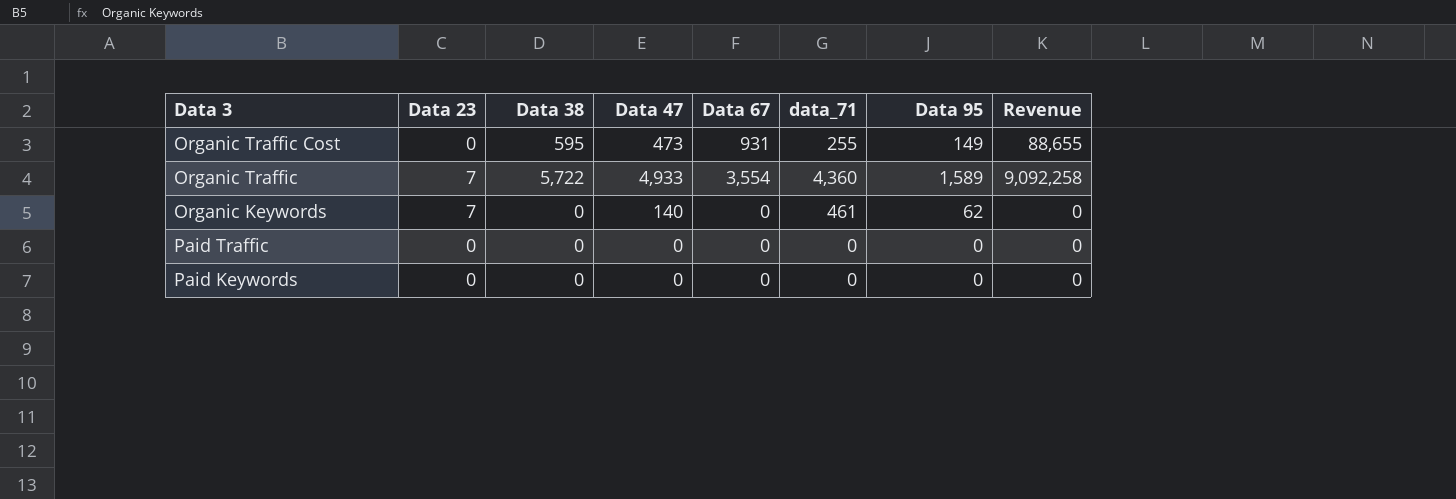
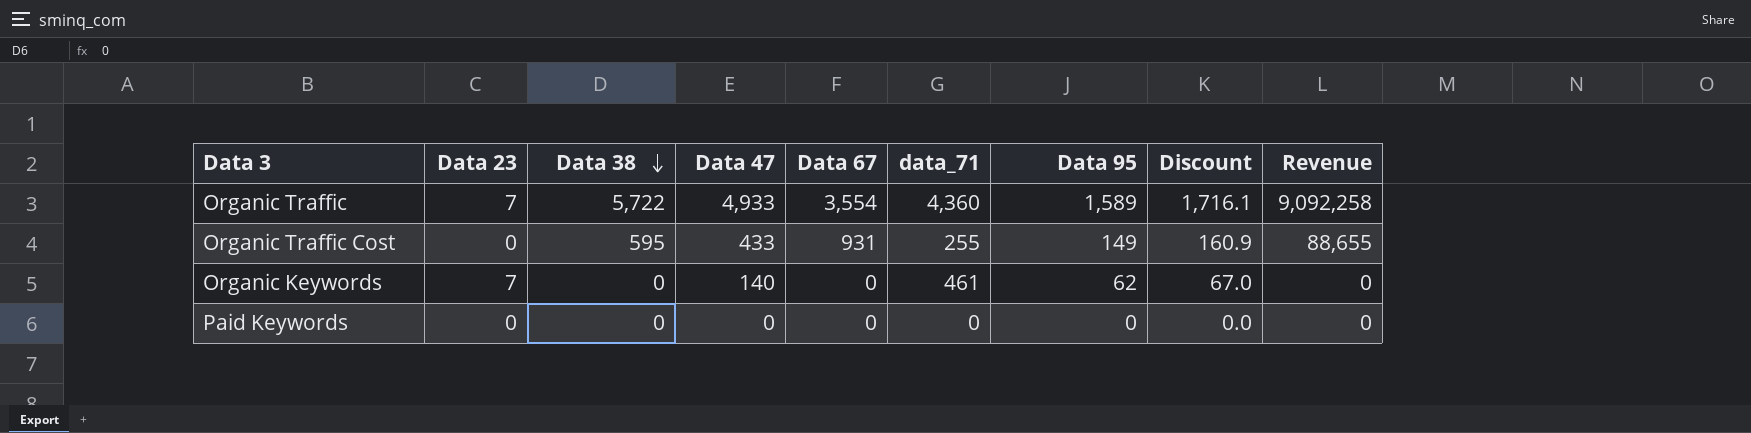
row order: none -> Data 38 descending
column Discount | formula: none -> [Data 95] * 1.08
row Paid Traffic: 0 | 0 | 0 | 0 | 0 | 0 | 0 -> none
Organic Traffic Cost | Data 47: 473 -> 433

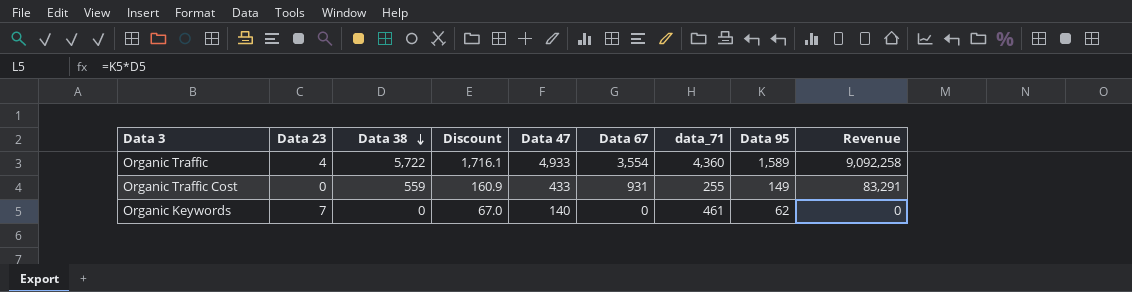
column Discount | position: 8 -> 4
row Paid Keywords: 0 | 0 | 0 | 0 | 0 | 0 | 0.0 | 0 -> none
Organic Traffic | Data 23: 7 -> 4
Organic Traffic Cost | Data 38: 595 -> 559
Organic Traffic Cost | Revenue: 88,655 -> 83,291

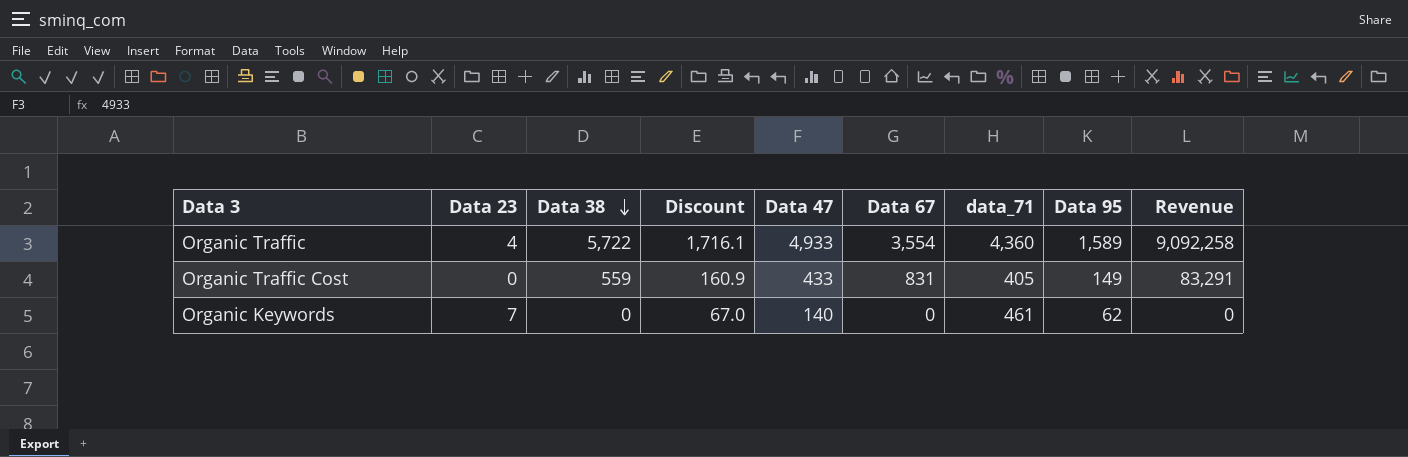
Organic Traffic Cost | Data 67: 931 -> 831
Organic Traffic Cost | data_71: 255 -> 405

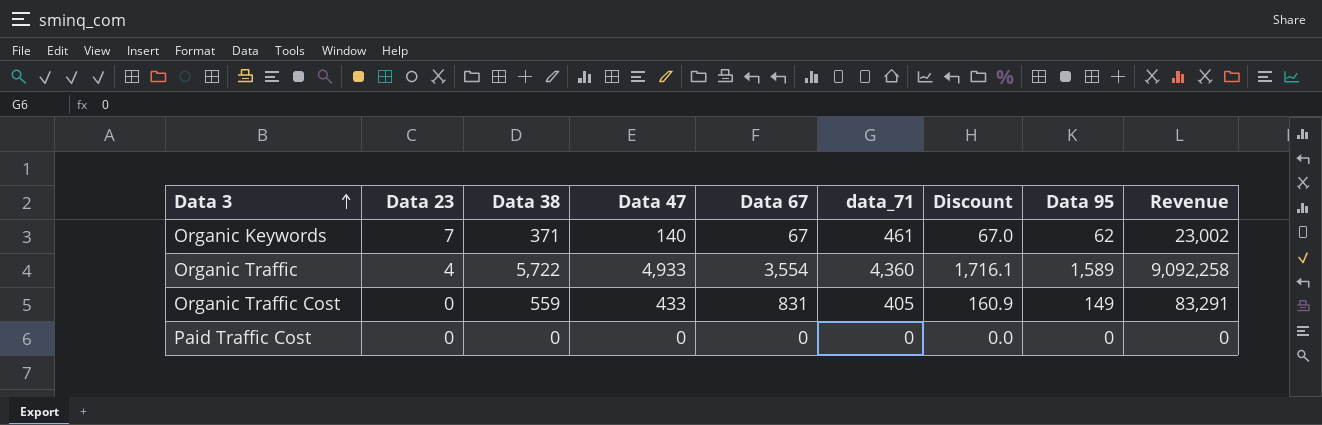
row order: Data 38 descending -> Data 3 ascending
column Discount | position: 4 -> 7
Organic Keywords | Data 38: 0 -> 371
Organic Keywords | Data 67: 0 -> 67
Organic Keywords | Revenue: 0 -> 23,002
row Paid Traffic Cost: none -> 0 | 0 | 0 | 0 | 0 | 0.0 | 0 | 0

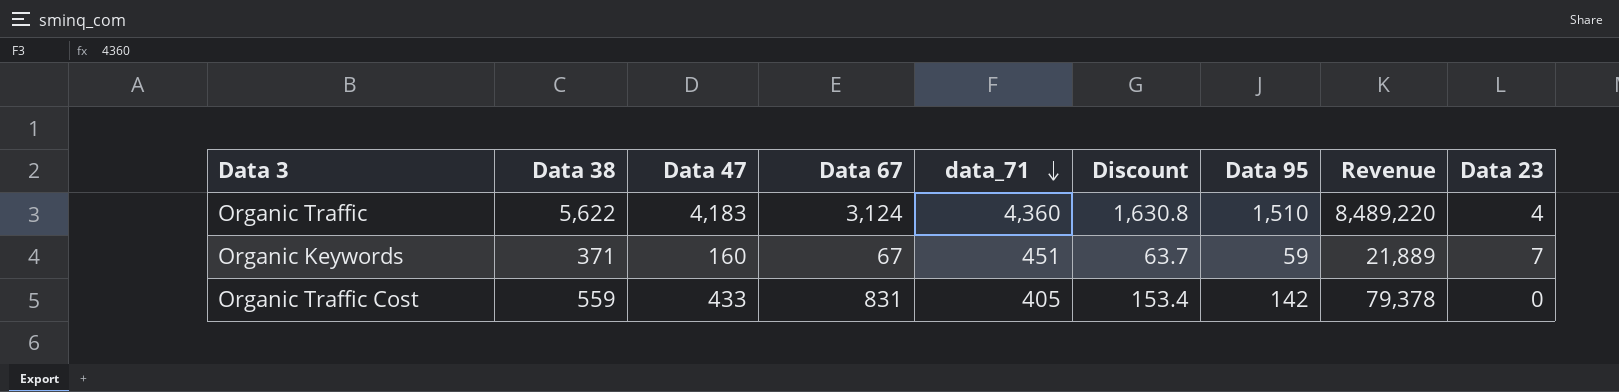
row order: Data 3 ascending -> data_71 descending
column Data 23 | position: 2 -> 9
row Paid Traffic Cost: 0 | 0 | 0 | 0 | 0 | 0.0 | 0 | 0 -> none
Organic Traffic | Data 38: 5,722 -> 5,622
Organic Traffic | Data 47: 4,933 -> 4,183
Organic Traffic | Data 67: 3,554 -> 3,124
Organic Traffic | Discount: 1,716.1 -> 1,630.8
Organic Traffic | Data 95: 1,589 -> 1,510
Organic Traffic | Revenue: 9,092,258 -> 8,489,220
Organic Keywords | Data 47: 140 -> 160
Organic Keywords | data_71: 461 -> 451
Organic Keywords | Discount: 67.0 -> 63.7
Organic Keywords | Data 95: 62 -> 59
Organic Keywords | Revenue: 23,002 -> 21,889
Organic Traffic Cost | Discount: 160.9 -> 153.4
Organic Traffic Cost | Data 95: 149 -> 142
Organic Traffic Cost | Revenue: 83,291 -> 79,378

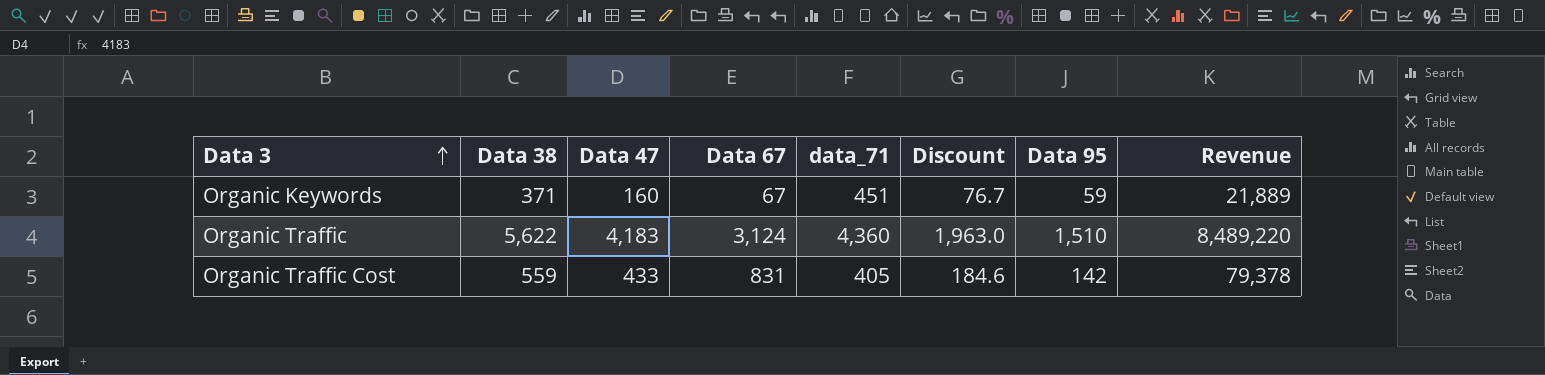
row order: data_71 descending -> Data 3 ascending
column Data 23 | position: 9 -> none
column Discount | formula: [Data 95] * 1.08 -> [Data 95] * 1.3

